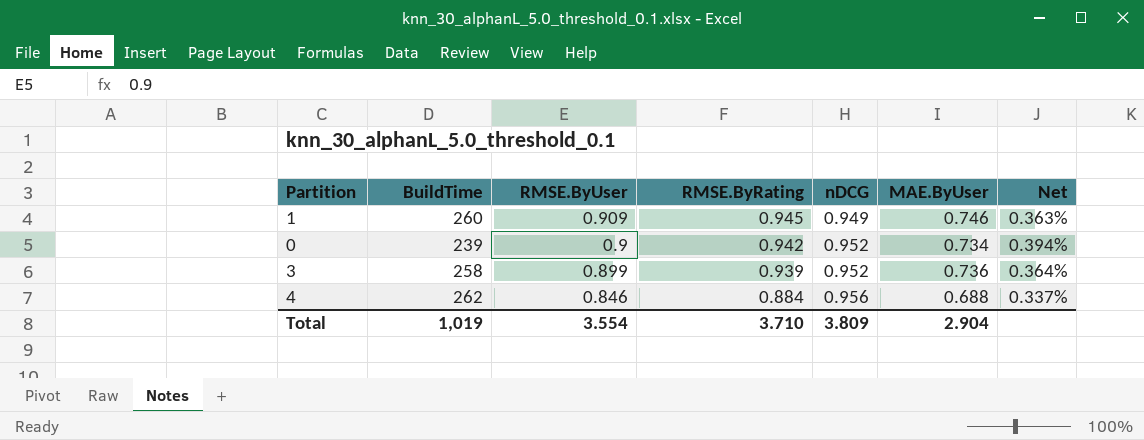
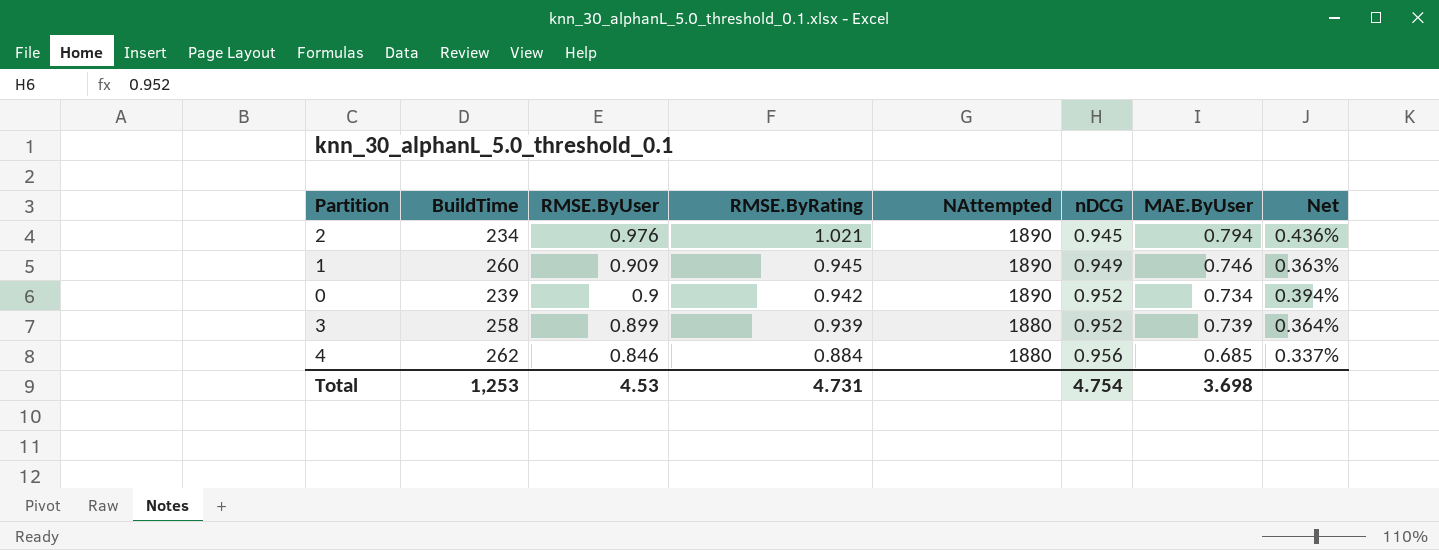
column NAttempted | position: none -> 5
row 2: none -> 234 | 0.976 | 1.021 | 1890 | 0.945 | 0.794 | 0.436%
3 | MAE.ByUser: 0.736 -> 0.739
4 | MAE.ByUser: 0.688 -> 0.685
Total | BuildTime: 1,019 -> 1,253
Total | RMSE.ByUser: 3.554 -> 4.53
Total | RMSE.ByRating: 3.710 -> 4.731
Total | nDCG: 3.809 -> 4.754
Total | MAE.ByUser: 2.904 -> 3.698

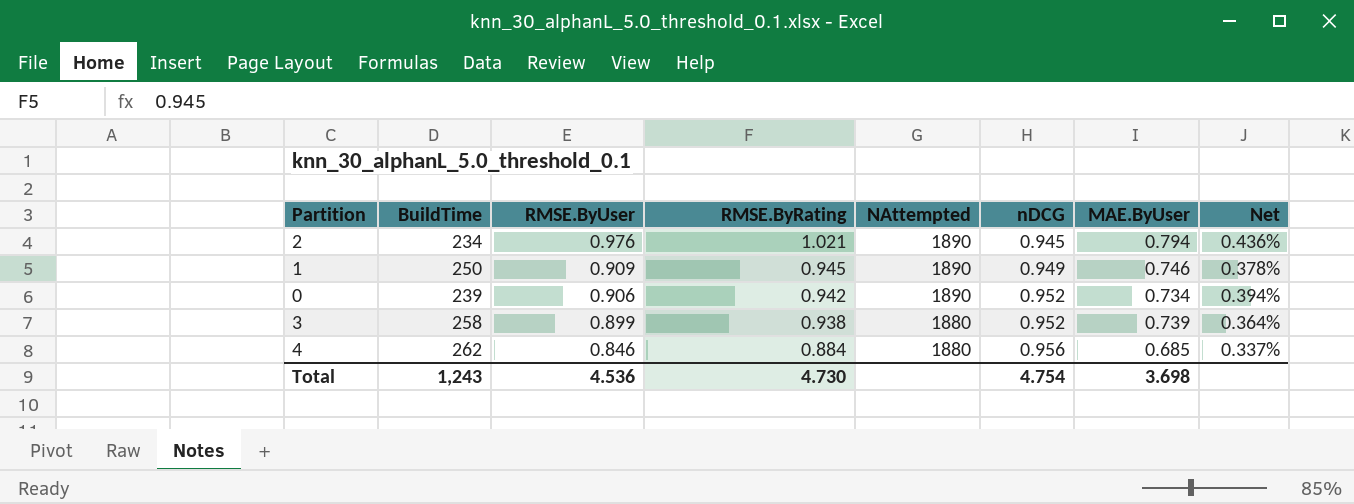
1 | BuildTime: 260 -> 250
1 | Net: 0.363% -> 0.378%
0 | RMSE.ByUser: 0.9 -> 0.906
3 | RMSE.ByRating: 0.939 -> 0.938
Total | BuildTime: 1,253 -> 1,243
Total | RMSE.ByUser: 4.53 -> 4.536
Total | RMSE.ByRating: 4.731 -> 4.730

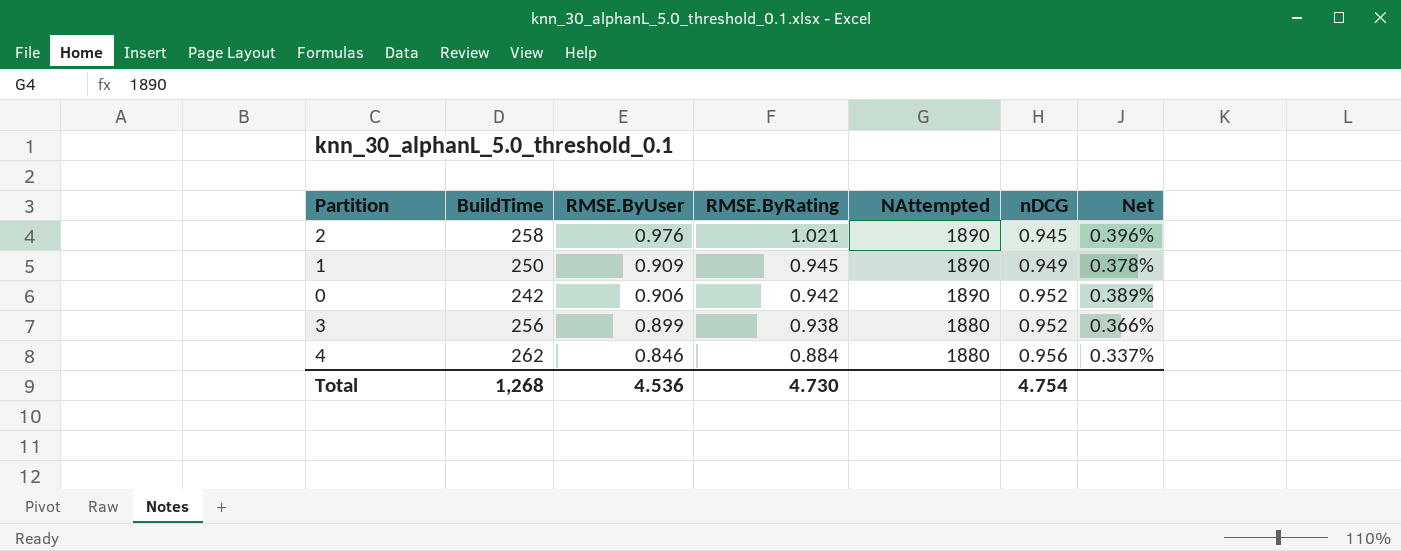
column MAE.ByUser | position: 7 -> none
2 | BuildTime: 234 -> 258
2 | Net: 0.436% -> 0.396%
0 | BuildTime: 239 -> 242
0 | Net: 0.394% -> 0.389%
3 | BuildTime: 258 -> 256
3 | Net: 0.364% -> 0.366%
Total | BuildTime: 1,243 -> 1,268

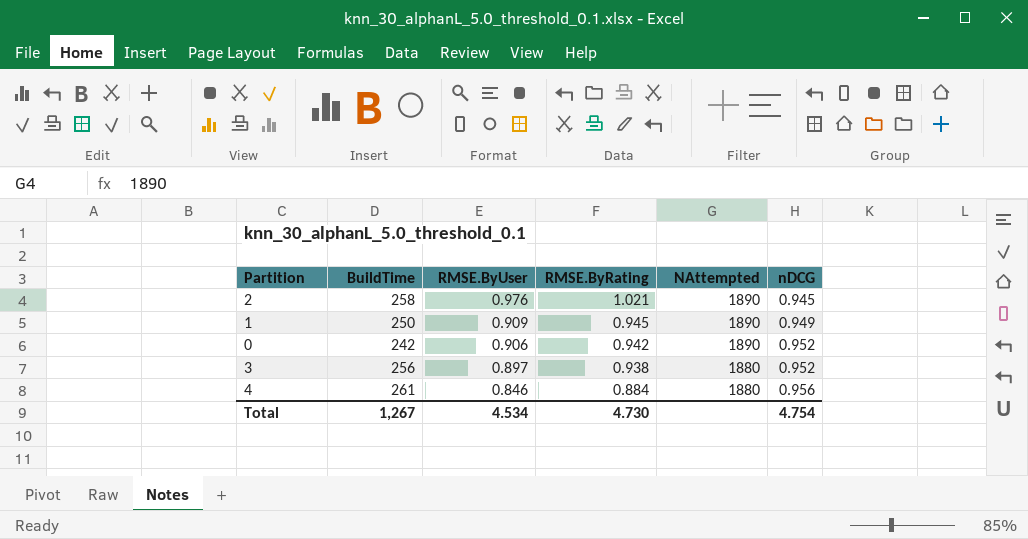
column Net | formula: [RMSE.ByRating] / [BuildTime] -> none
3 | RMSE.ByUser: 0.899 -> 0.897
4 | BuildTime: 262 -> 261
Total | BuildTime: 1,268 -> 1,267
Total | RMSE.ByUser: 4.536 -> 4.534

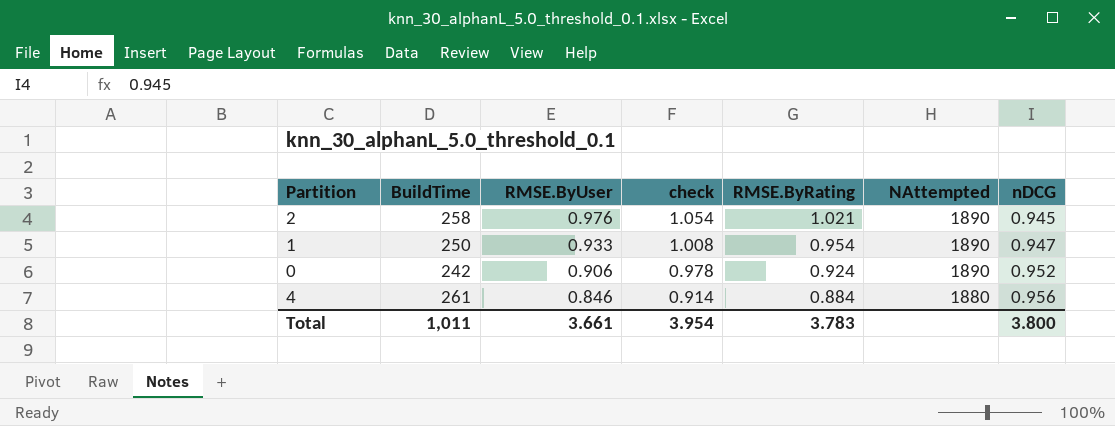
column check | formula: none -> [RMSE.ByUser] * 1.08
row 3: 256 | 0.897 | 0.938 | 1880 | 0.952 -> none
1 | RMSE.ByUser: 0.909 -> 0.933
1 | RMSE.ByRating: 0.945 -> 0.954
1 | nDCG: 0.949 -> 0.947
0 | RMSE.ByRating: 0.942 -> 0.924
Total | BuildTime: 1,267 -> 1,011
Total | RMSE.ByUser: 4.534 -> 3.661
Total | RMSE.ByRating: 4.730 -> 3.783
Total | nDCG: 4.754 -> 3.800

